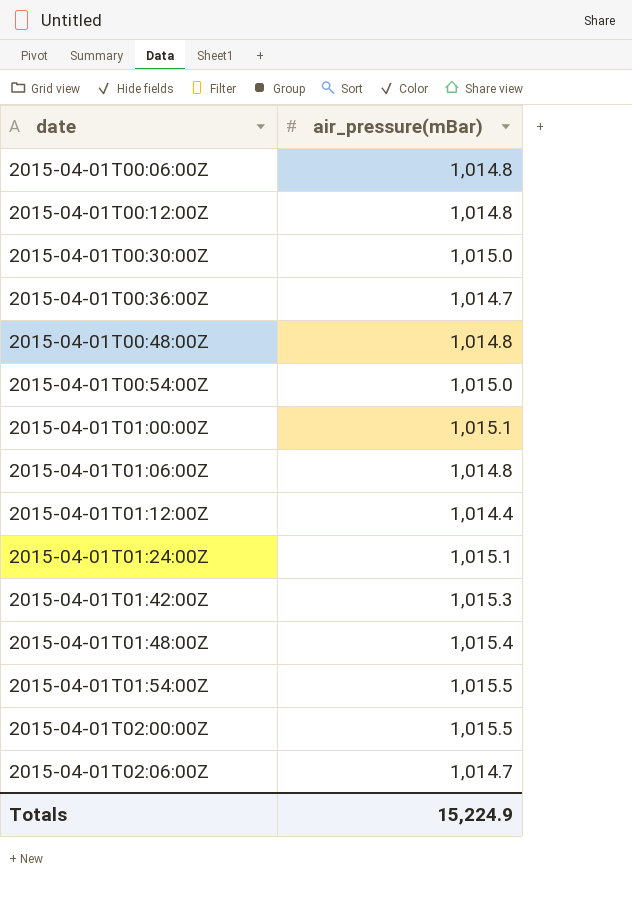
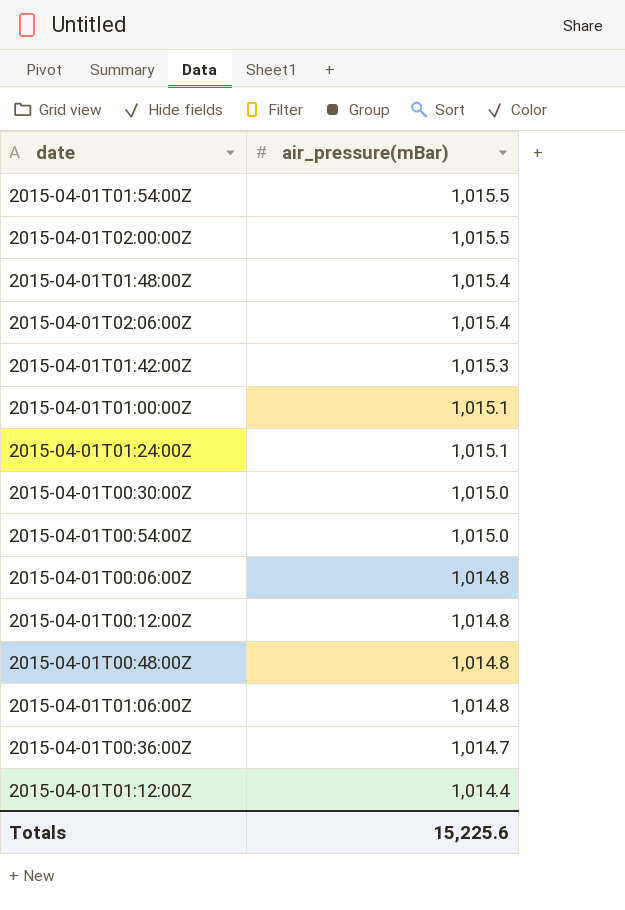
row order: date ascending -> air_pressure(mBar) descending
2015-04-01T02:06:00Z | air_pressure(mBar): 1,014.7 -> 1,015.4
Totals | air_pressure(mBar): 15,224.9 -> 15,225.6

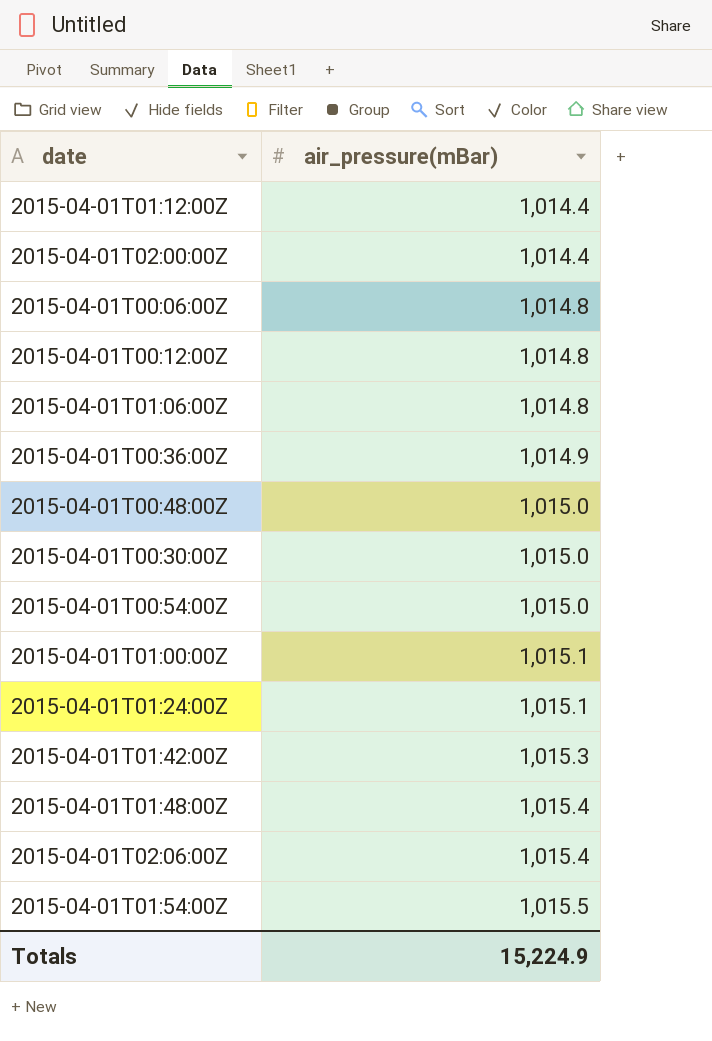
row order: air_pressure(mBar) descending -> air_pressure(mBar) ascending
2015-04-01T02:00:00Z | air_pressure(mBar): 1,015.5 -> 1,014.4
2015-04-01T00:36:00Z | air_pressure(mBar): 1,014.7 -> 1,014.9
2015-04-01T00:48:00Z | air_pressure(mBar): 1,014.8 -> 1,015.0
Totals | air_pressure(mBar): 15,225.6 -> 15,224.9

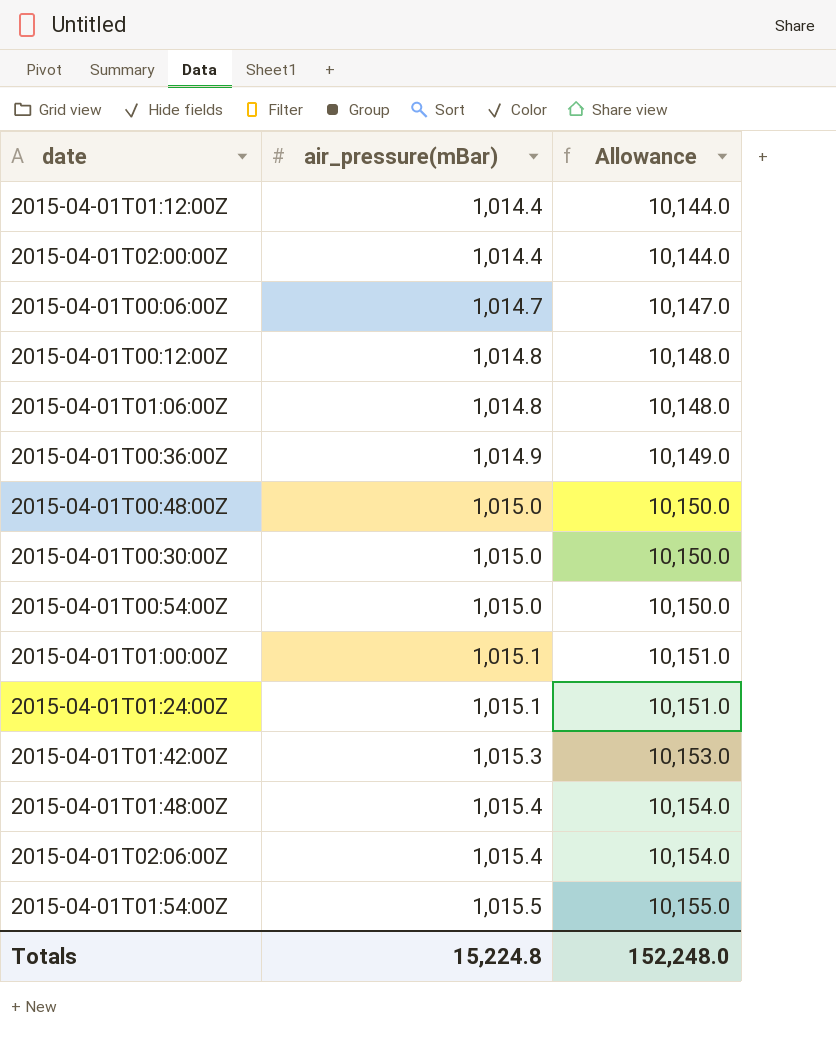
column Allowance | formula: none -> [air_pressure(mBar)] * 10
2015-04-01T00:06:00Z | air_pressure(mBar): 1,014.8 -> 1,014.7
Totals | air_pressure(mBar): 15,224.9 -> 15,224.8

